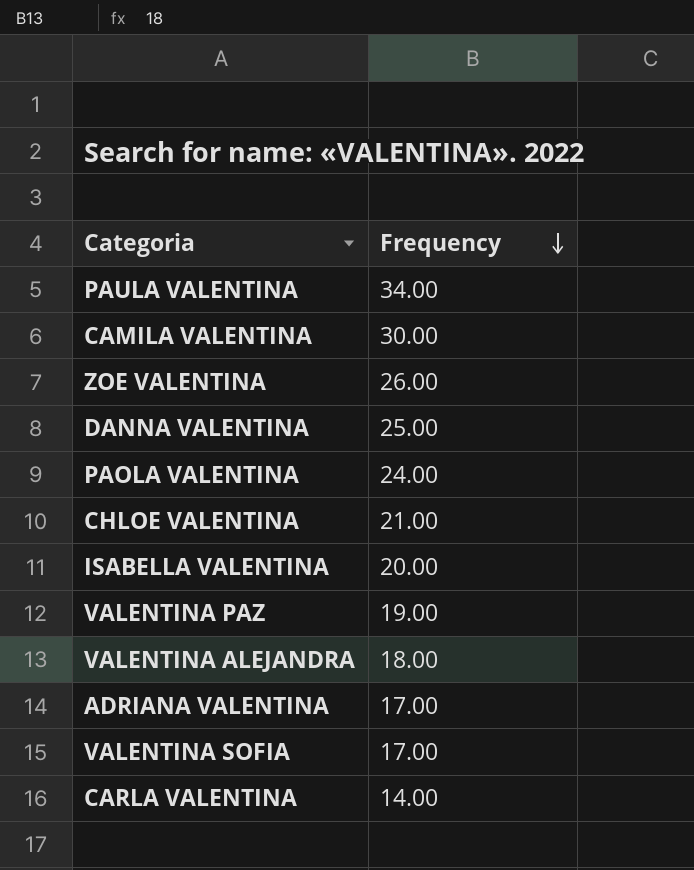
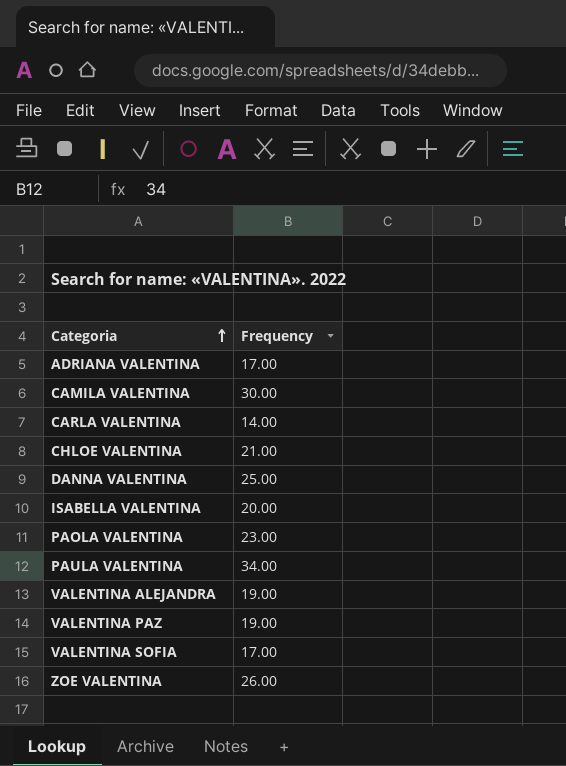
row order: Frequency descending -> Categoria ascending
PAOLA VALENTINA | Frequency: 24.00 -> 23.00
VALENTINA ALEJANDRA | Frequency: 18.00 -> 19.00

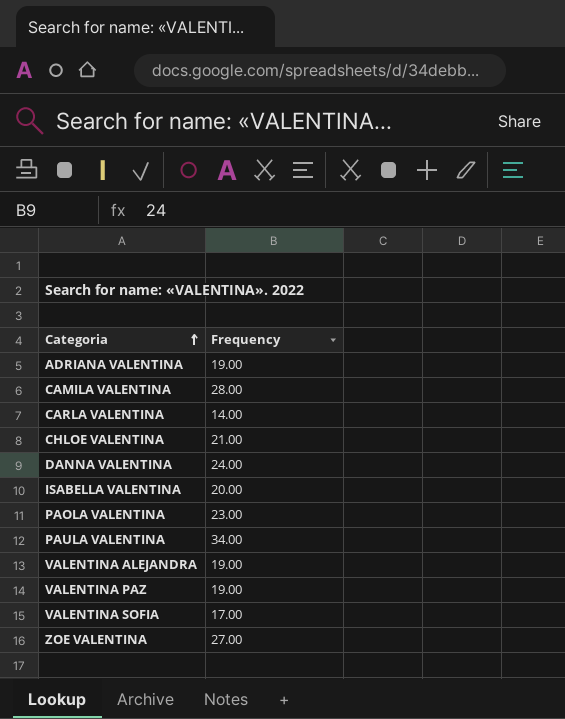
ADRIANA VALENTINA | Frequency: 17.00 -> 19.00
CAMILA VALENTINA | Frequency: 30.00 -> 28.00
DANNA VALENTINA | Frequency: 25.00 -> 24.00
ZOE VALENTINA | Frequency: 26.00 -> 27.00

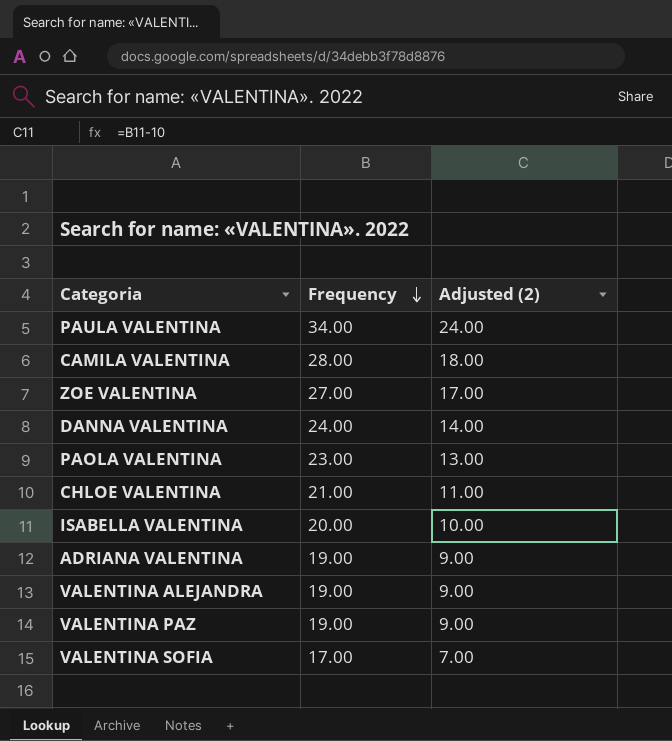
row order: Categoria ascending -> Frequency descending
column Adjusted (2) | formula: none -> [Frequency] - 10
row CARLA VALENTINA: 14.00 -> none

